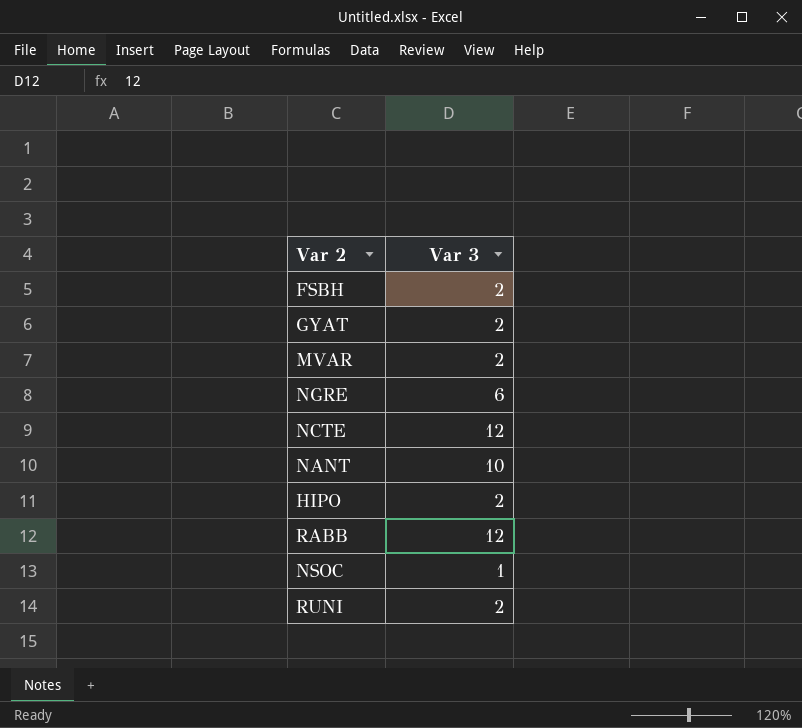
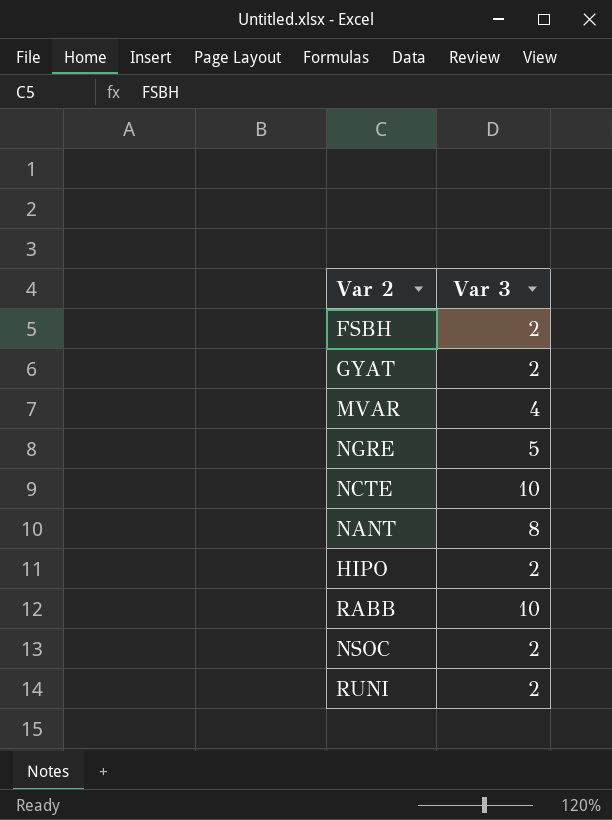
MVAR | Var 3: 2 -> 4
NGRE | Var 3: 6 -> 5
NCTE | Var 3: 12 -> 10
NANT | Var 3: 10 -> 8
RABB | Var 3: 12 -> 10
NSOC | Var 3: 1 -> 2

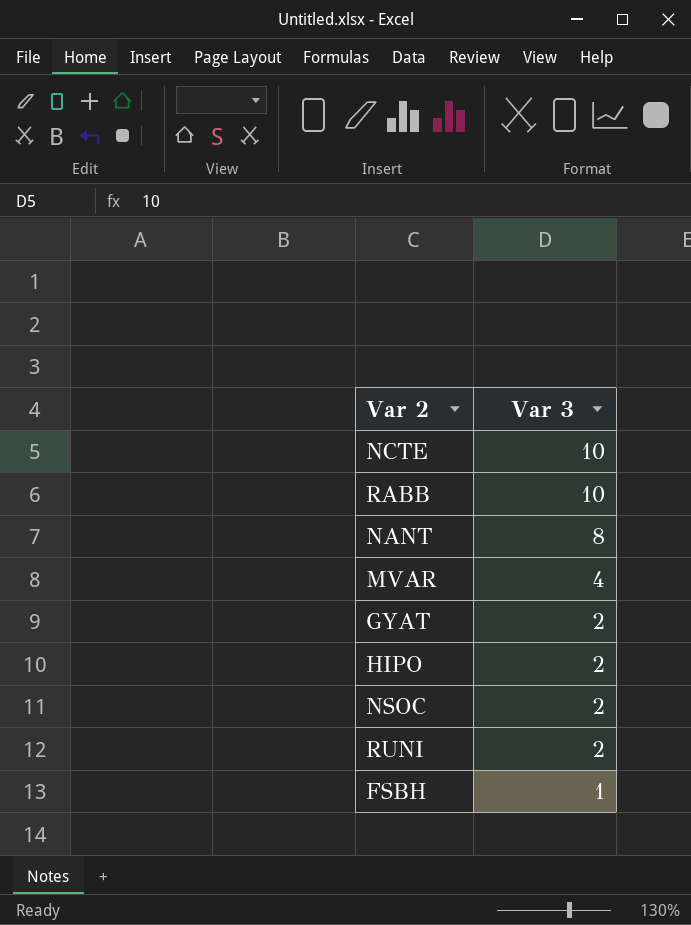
row order: none -> Var 3 descending
row NGRE: 5 -> none
FSBH | Var 3: 2 -> 1

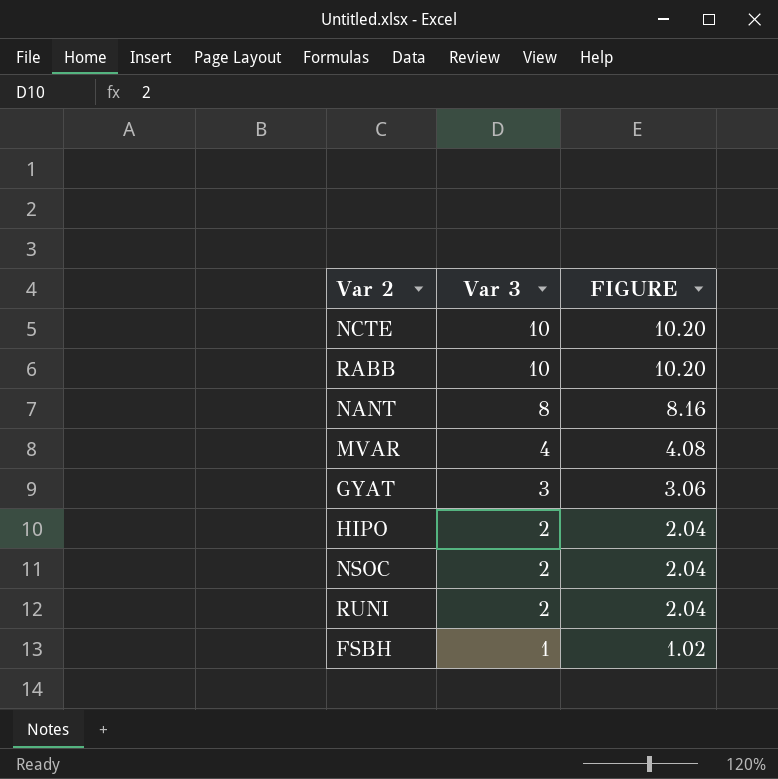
column FIGURE | formula: none -> [Var 3] * 1.02
GYAT | Var 3: 2 -> 3

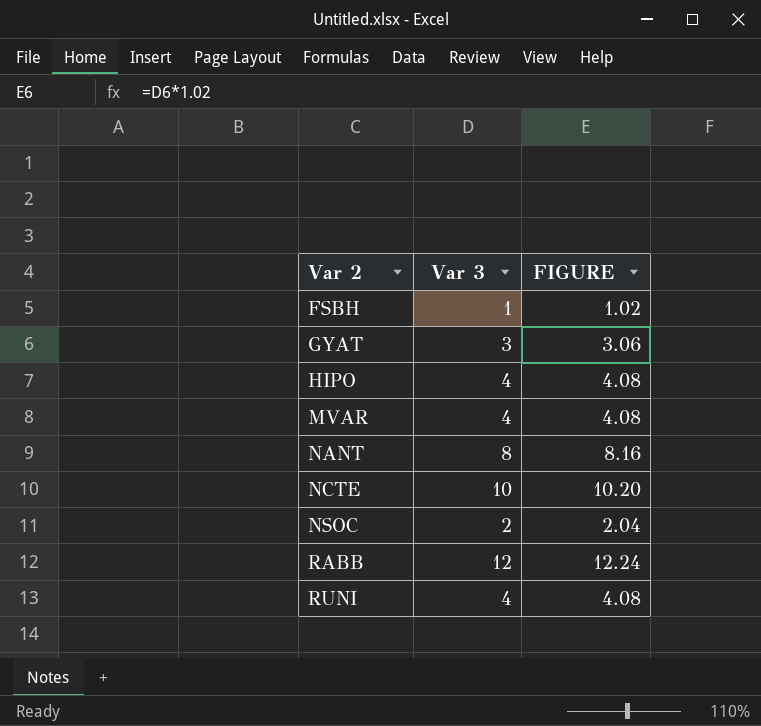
row order: Var 3 descending -> Var 2 ascending
HIPO | Var 3: 2 -> 4
HIPO | FIGURE: 2.04 -> 4.08
RABB | Var 3: 10 -> 12
RABB | FIGURE: 10.20 -> 12.24
RUNI | Var 3: 2 -> 4
RUNI | FIGURE: 2.04 -> 4.08

